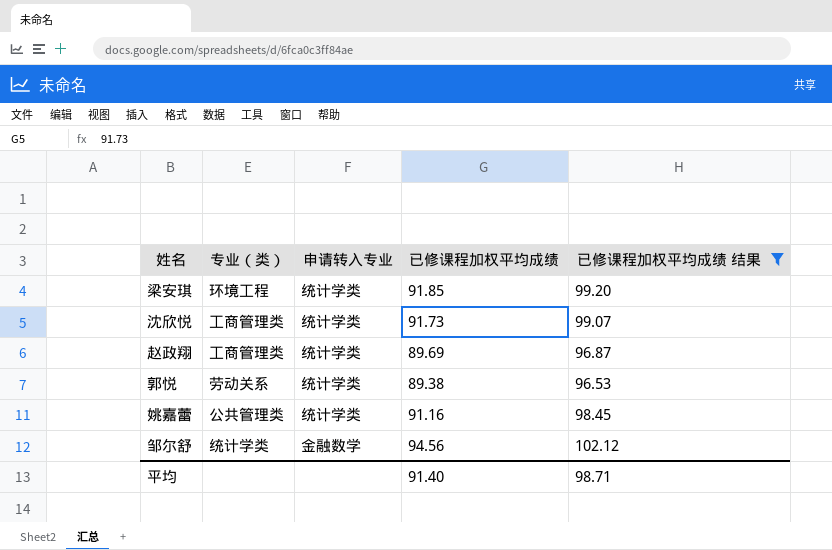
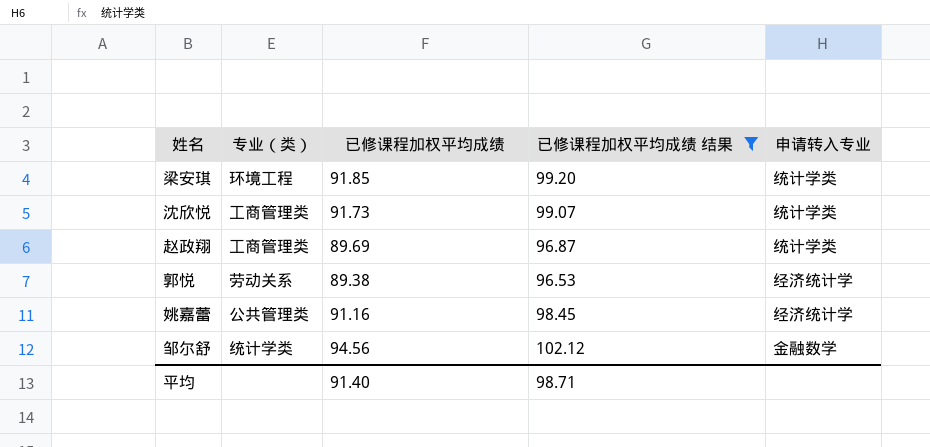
column 申请转入专业 | position: 3 -> 5
郭悦 | 申请转入专业: 统计学类 -> 经济统计学
姚嘉蕾 | 申请转入专业: 统计学类 -> 经济统计学

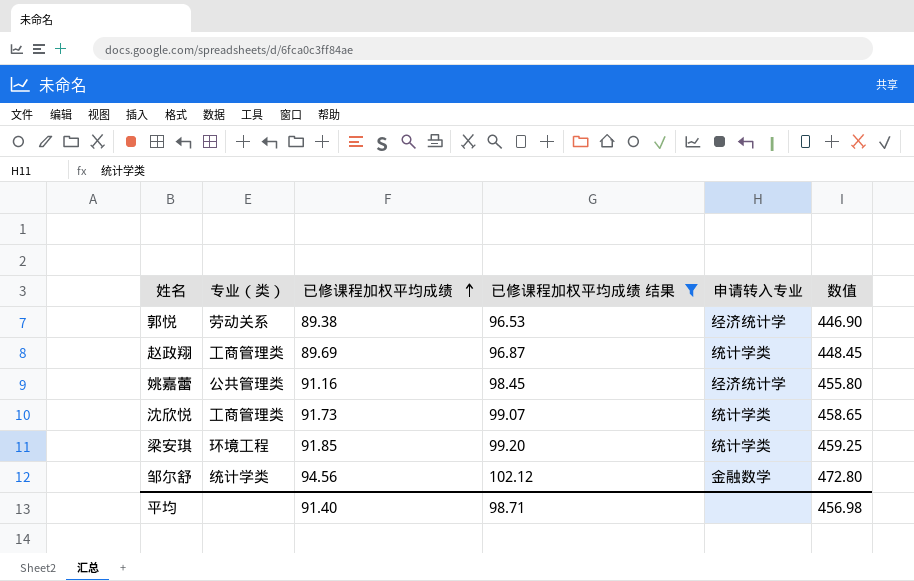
row order: none -> 已修课程加权平均成绩 ascending
column 数值 | formula: none -> [已修课程加权平均成绩] * 5

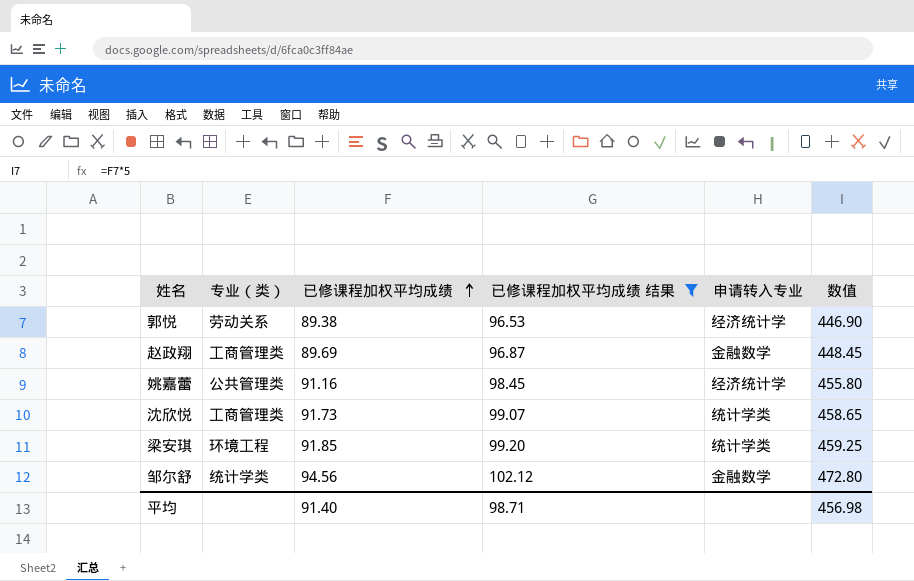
赵政翔 | 申请转入专业: 统计学类 -> 金融数学

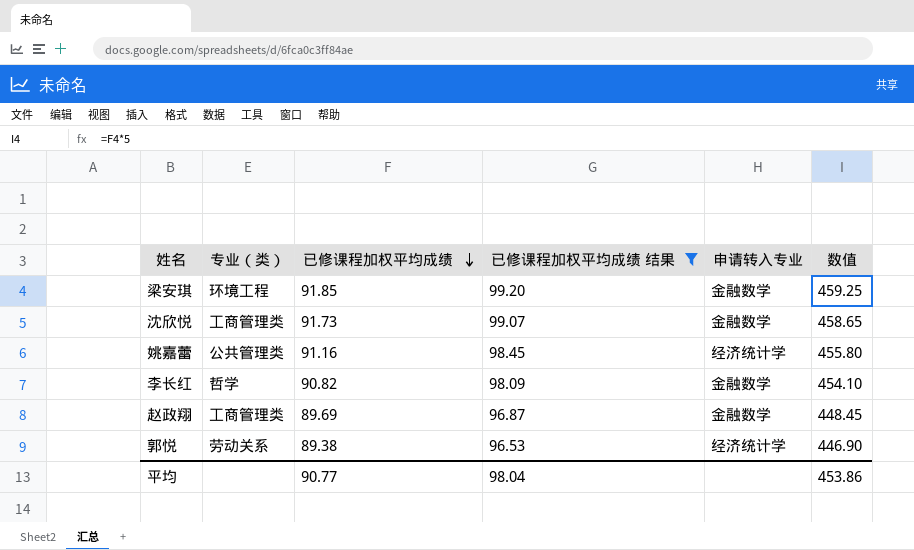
row order: 已修课程加权平均成绩 ascending -> 已修课程加权平均成绩 descending
row 邹尔舒: 统计学类 | 94.56 | 102.12 | 金融数学 | 472.80 -> none
梁安琪 | 申请转入专业: 统计学类 -> 金融数学
沈欣悦 | 申请转入专业: 统计学类 -> 金融数学
row 李长红: none -> 哲学 | 90.82 | 98.09 | 金融数学 | 454.10
平均 | 已修课程加权平均成绩: 91.40 -> 90.77
平均 | 已修课程加权平均成绩 结果: 98.71 -> 98.04
平均 | 数值: 456.98 -> 453.86

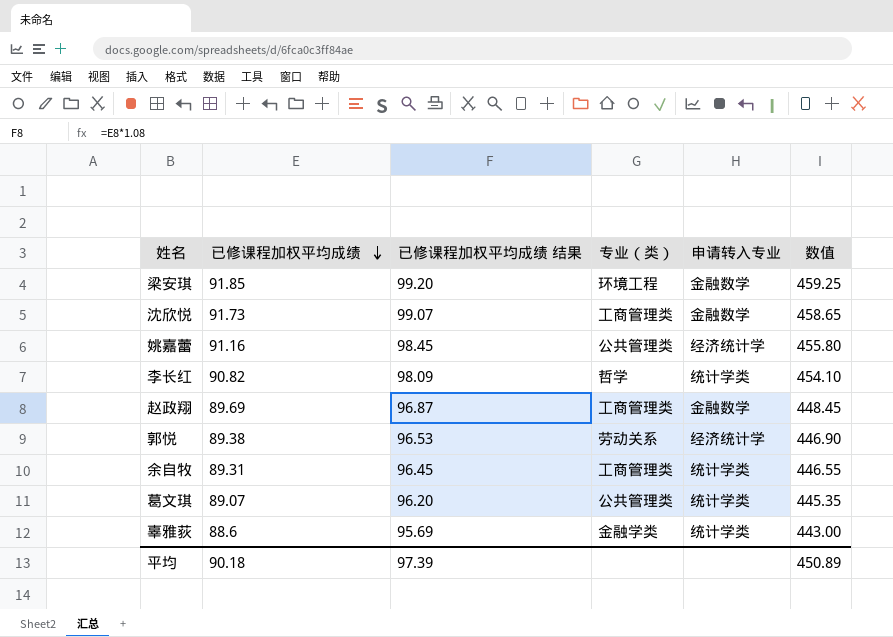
filter: 已修课程加权平均成绩 结果 >= 96.53 -> none
column 专业（类） | position: 2 -> 4
李长红 | 申请转入专业: 金融数学 -> 统计学类
平均 | 已修课程加权平均成绩: 90.77 -> 90.18
平均 | 已修课程加权平均成绩 结果: 98.04 -> 97.39
平均 | 数值: 453.86 -> 450.89

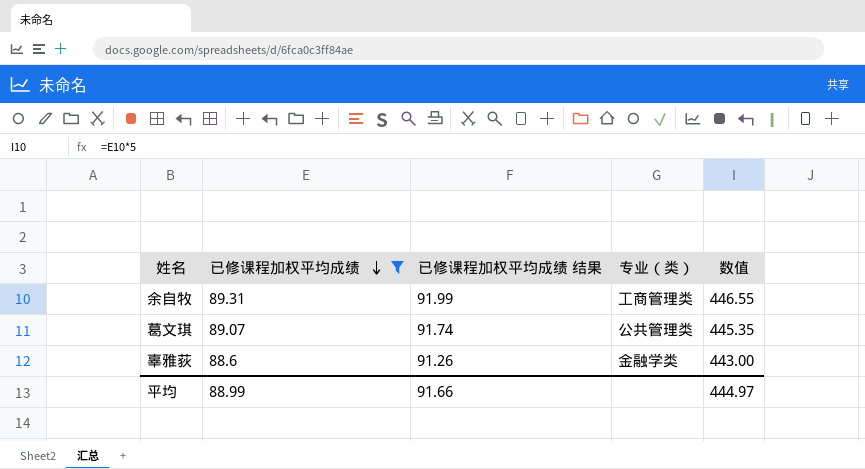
filter: none -> 已修课程加权平均成绩 <= 89.31
column 申请转入专业 | position: 5 -> none
column 已修课程加权平均成绩 结果 | formula: [已修课程加权平均成绩] * 1.08 -> [已修课程加权平均成绩] * 1.03
平均 | 已修课程加权平均成绩: 90.18 -> 88.99
平均 | 已修课程加权平均成绩 结果: 97.39 -> 91.66
平均 | 数值: 450.89 -> 444.97

